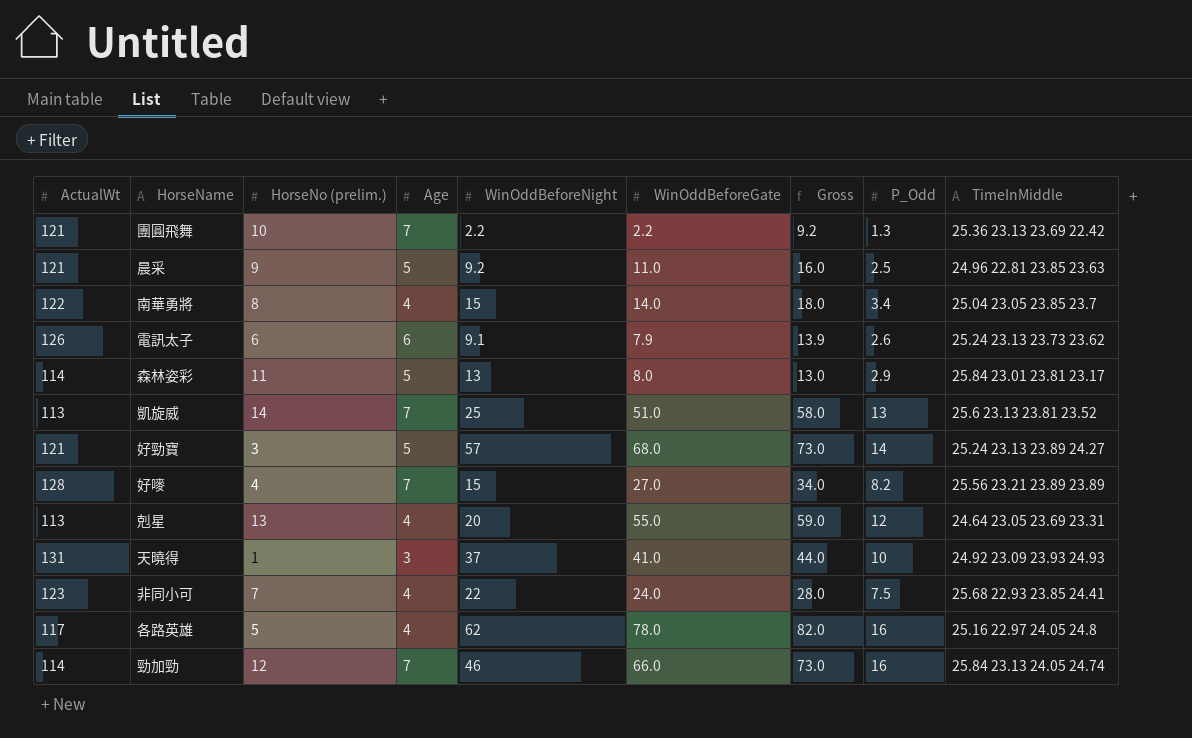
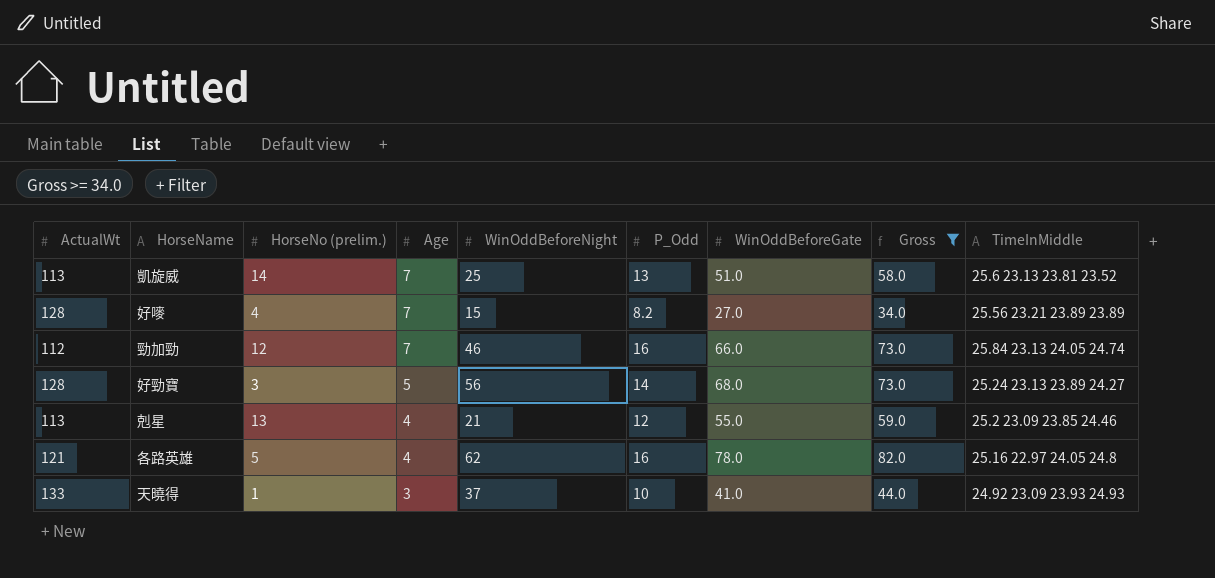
filter: none -> Gross >= 34.0
row order: none -> Age descending
column P_Odd | position: 8 -> 6
勁加勁 | ActualWt: 114 -> 112
好勁寶 | ActualWt: 121 -> 128
好勁寶 | WinOddBeforeNight: 57 -> 56
剋星 | WinOddBeforeNight: 20 -> 21
剋星 | TimeInMiddle: 24.64 23.05 23.69 23.31 -> 25.2 23.09 23.85 24.46
各路英雄 | ActualWt: 117 -> 121
天曉得 | ActualWt: 131 -> 133

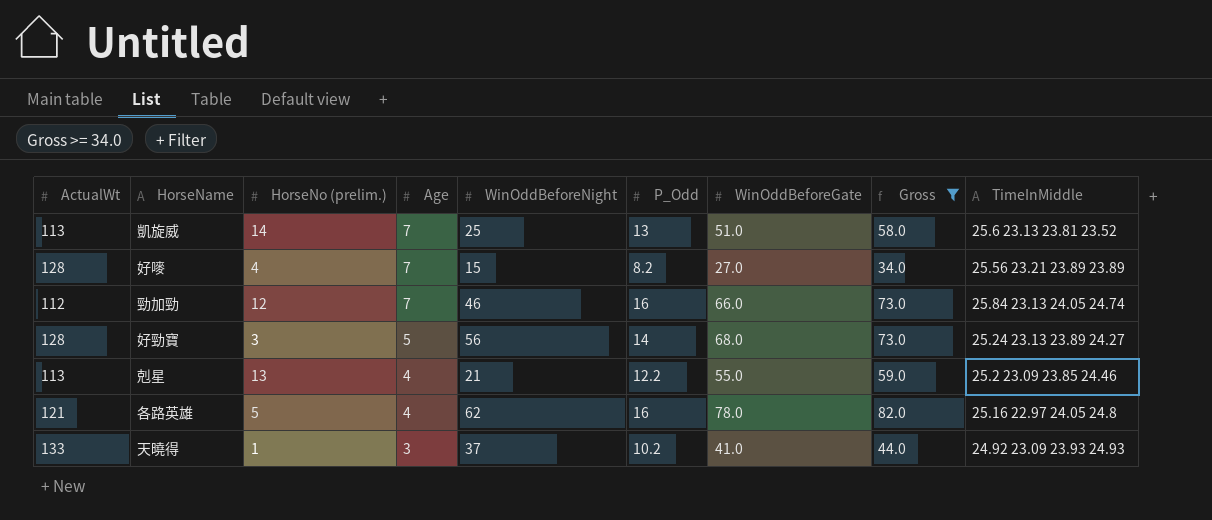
剋星 | P_Odd: 12 -> 12.2
天曉得 | P_Odd: 10 -> 10.2

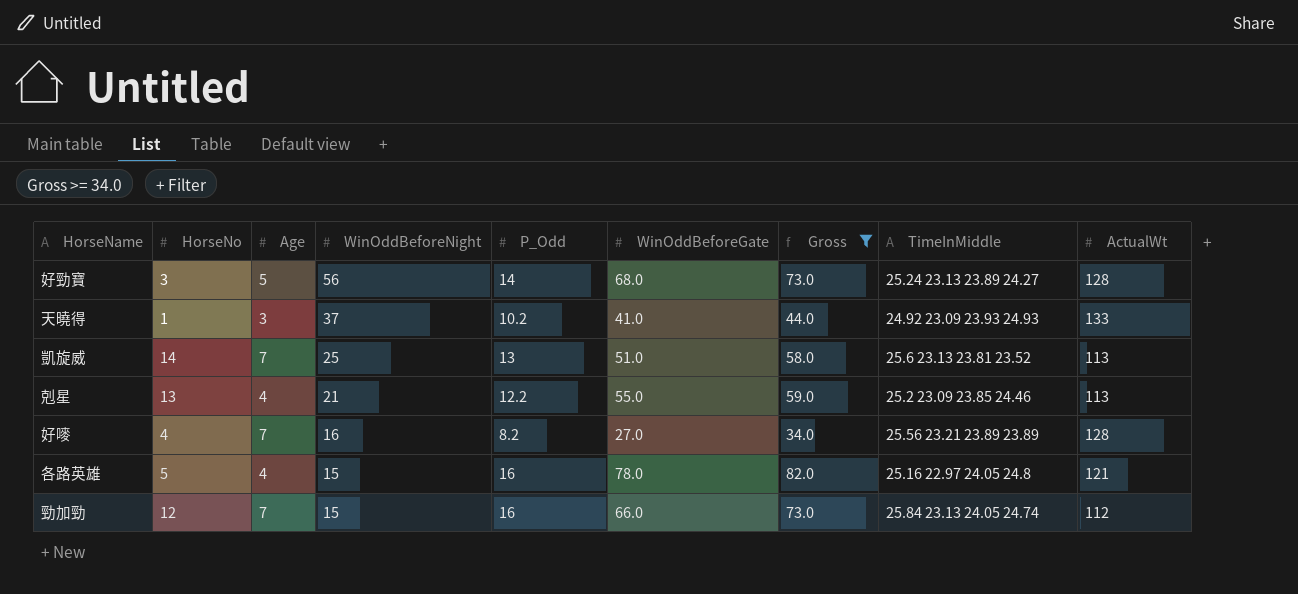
row order: Age descending -> WinOddBeforeNight descending
column name: HorseNo (prelim.) -> HorseNo
column ActualWt | position: 1 -> 9
好嘜 | WinOddBeforeNight: 15 -> 16
各路英雄 | WinOddBeforeNight: 62 -> 15
勁加勁 | WinOddBeforeNight: 46 -> 15

